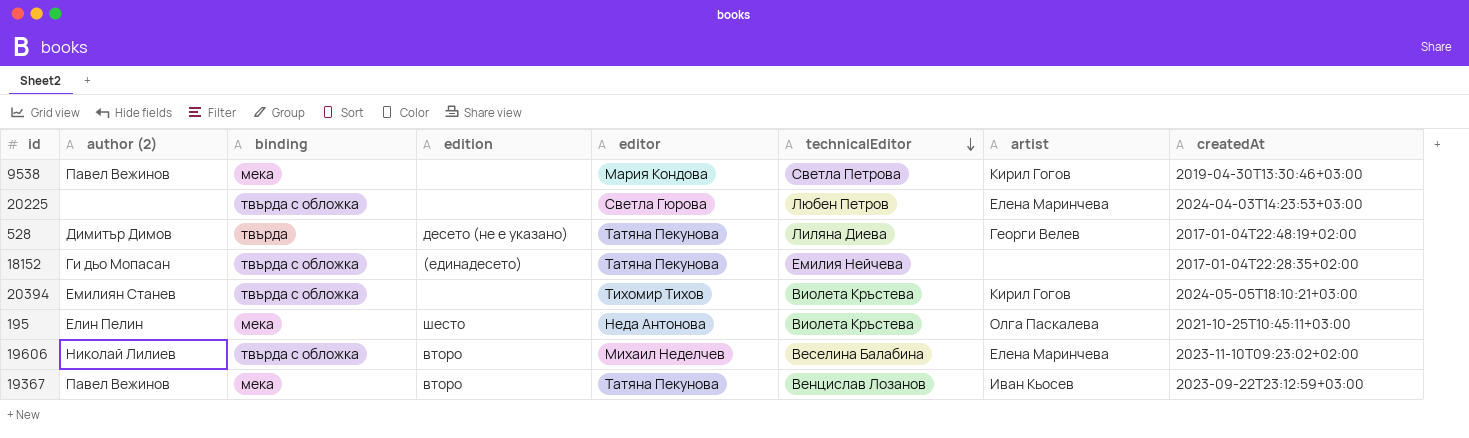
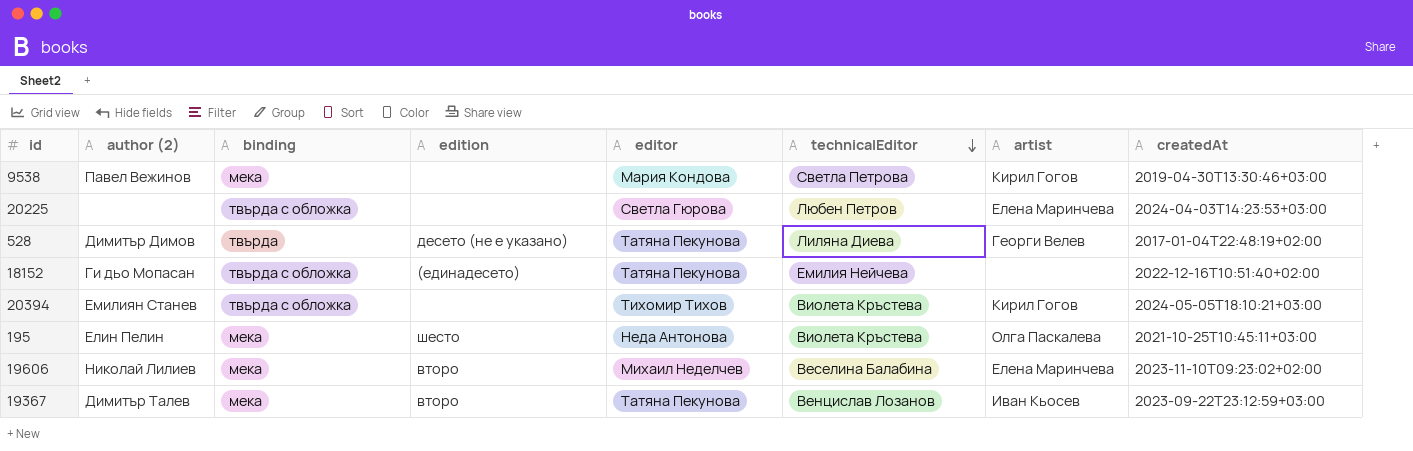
18152 | createdAt: 2017-01-04T22:28:35+02:00 -> 2022-12-16T10:51:40+02:00
19606 | binding: твърда с обложка -> мека
19367 | author (2): Павел Вежинов -> Димитър Талев

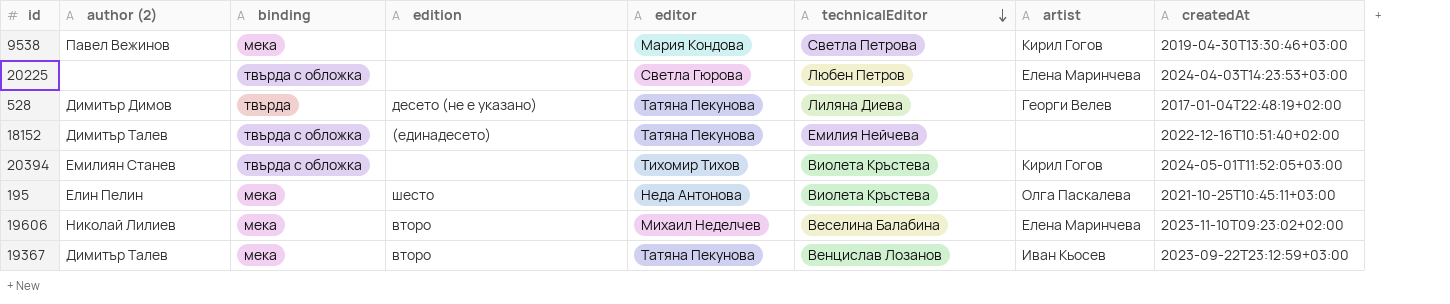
18152 | author (2): Ги дьо Мопасан -> Димитър Талев
20394 | createdAt: 2024-05-05T18:10:21+03:00 -> 2024-05-01T11:52:05+03:00

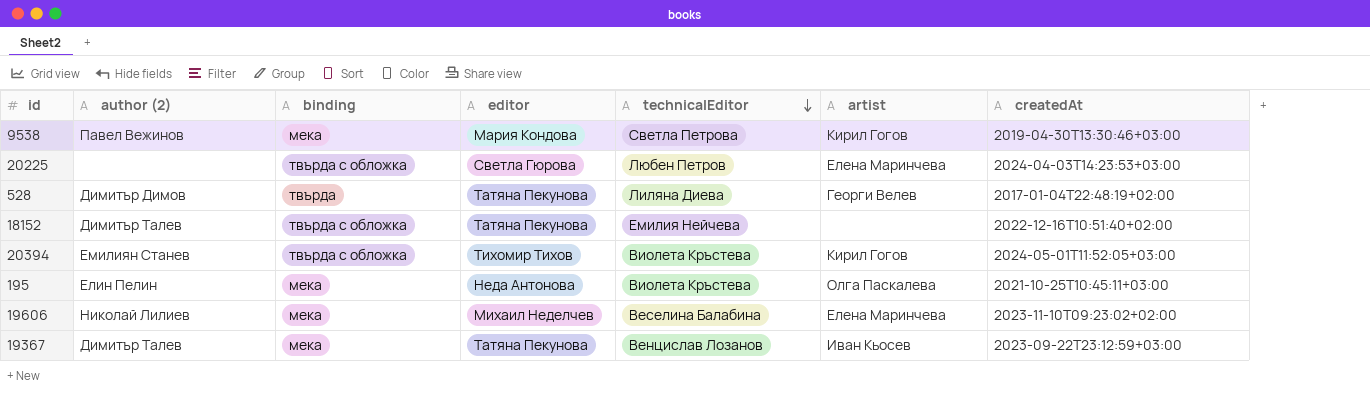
column edition | position: 4 -> none

